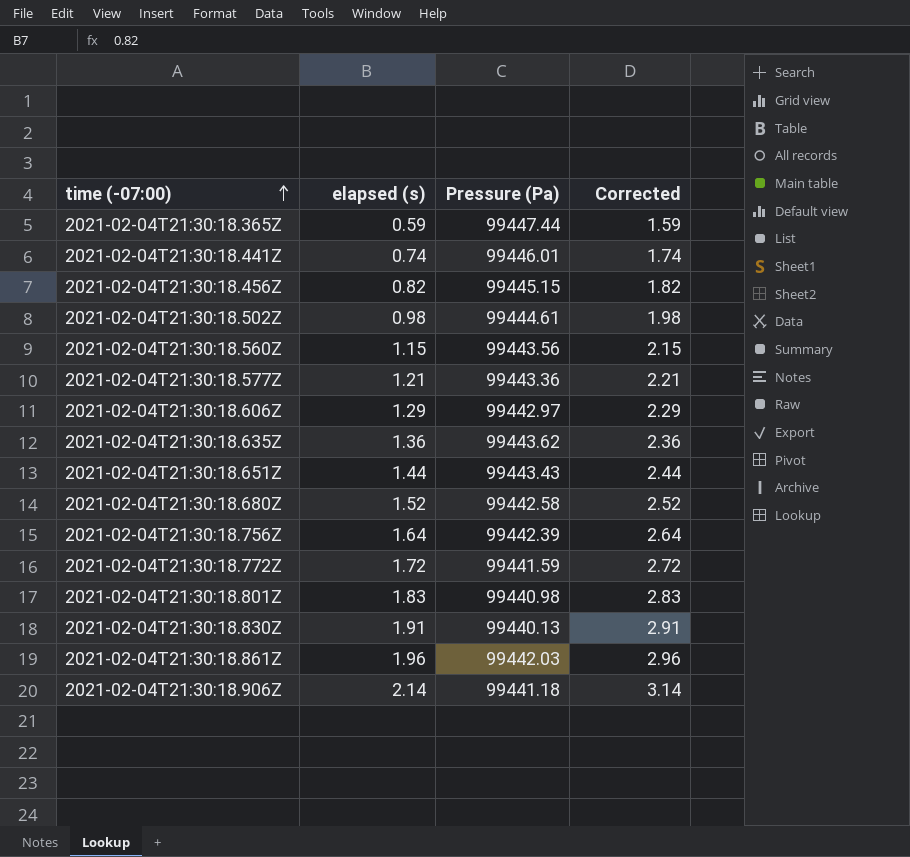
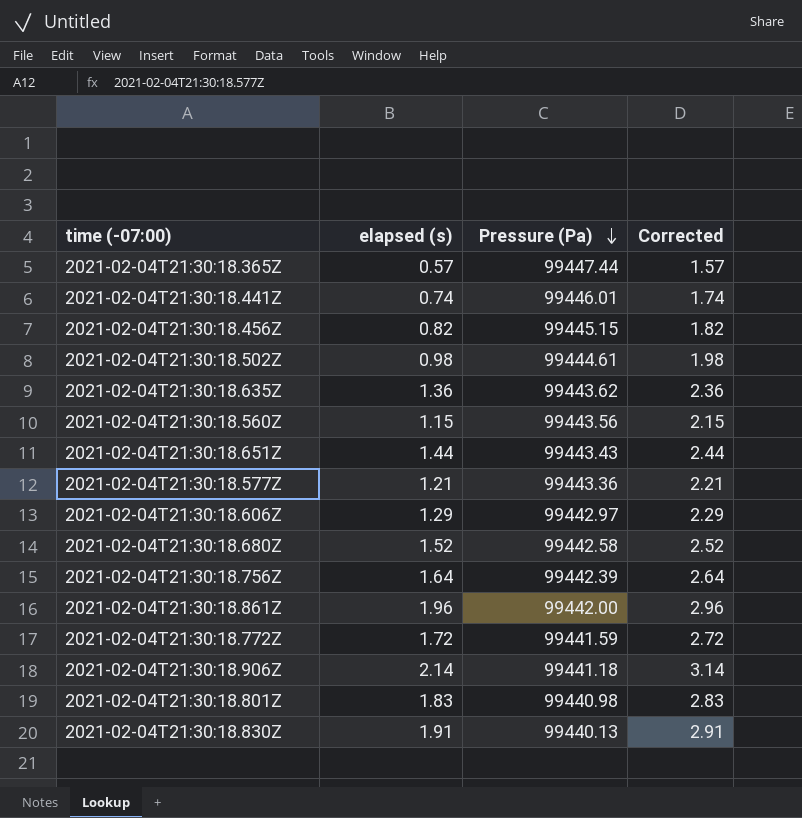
row order: time (-07:00) ascending -> Pressure (Pa) descending
2021-02-04T21:30:18.365Z | elapsed (s): 0.59 -> 0.57
2021-02-04T21:30:18.365Z | Corrected: 1.59 -> 1.57
2021-02-04T21:30:18.861Z | Pressure (Pa): 99442.03 -> 99442.00

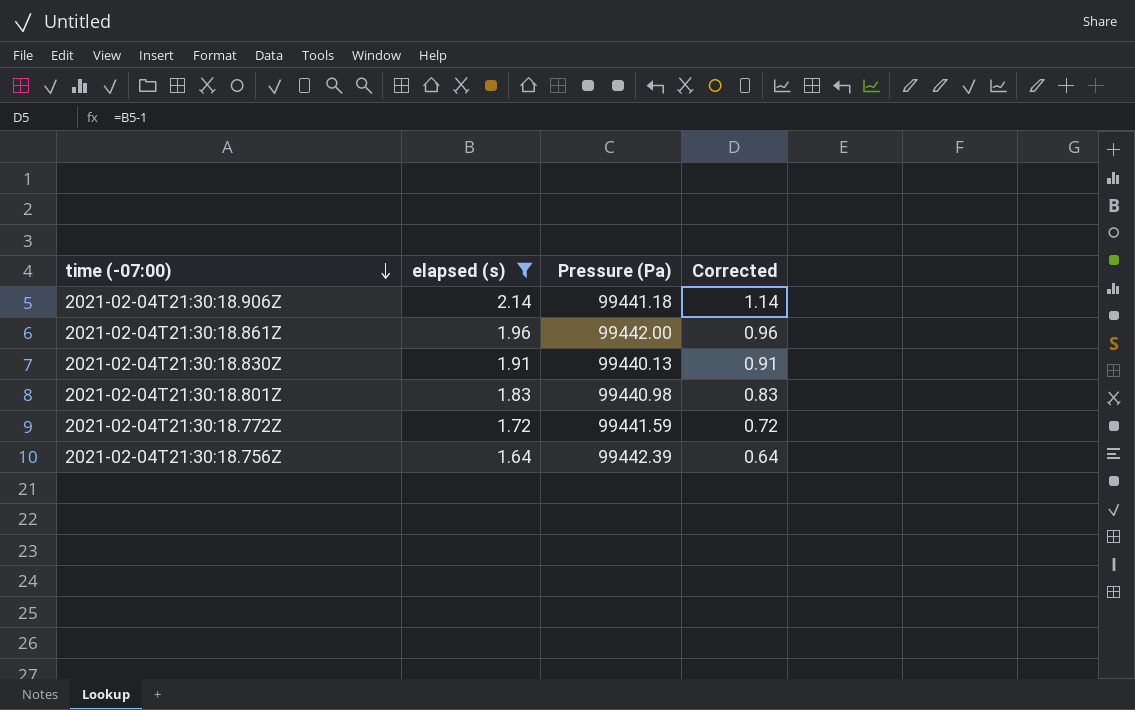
filter: none -> elapsed (s) >= 1.64
row order: Pressure (Pa) descending -> time (-07:00) descending
column Corrected | formula: [elapsed (s)] + 1 -> [elapsed (s)] - 1

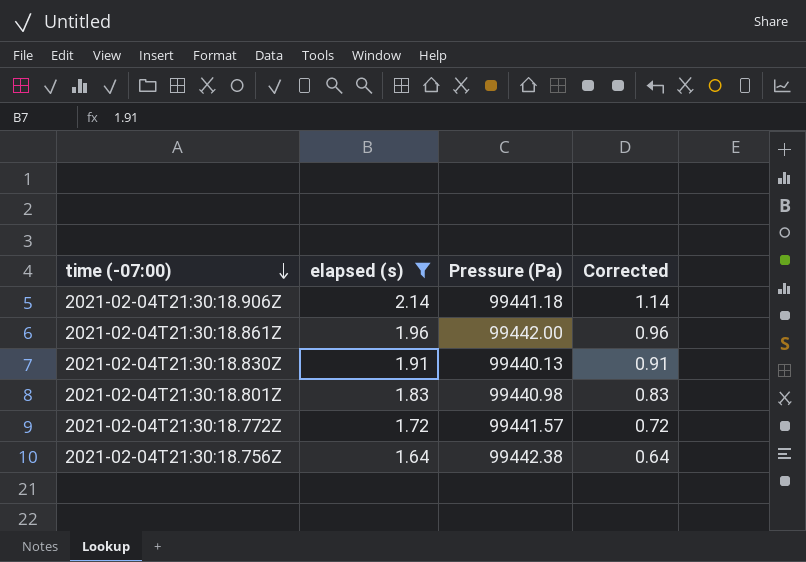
2021-02-04T21:30:18.772Z | Pressure (Pa): 99441.59 -> 99441.57
2021-02-04T21:30:18.756Z | Pressure (Pa): 99442.39 -> 99442.38

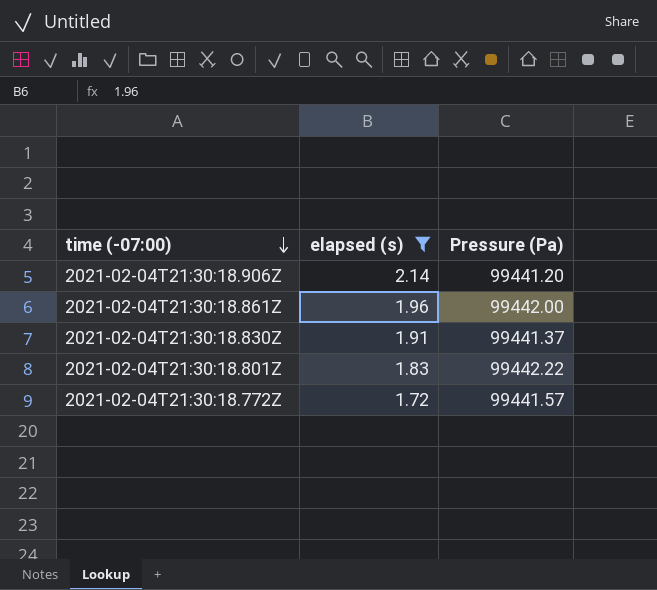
column Corrected | formula: [elapsed (s)] - 1 -> none
row 2021-02-04T21:30:18.756Z: 1.64 | 99442.38 | 0.64 -> none
2021-02-04T21:30:18.906Z | Pressure (Pa): 99441.18 -> 99441.20
2021-02-04T21:30:18.830Z | Pressure (Pa): 99440.13 -> 99441.37
2021-02-04T21:30:18.801Z | Pressure (Pa): 99440.98 -> 99442.22

